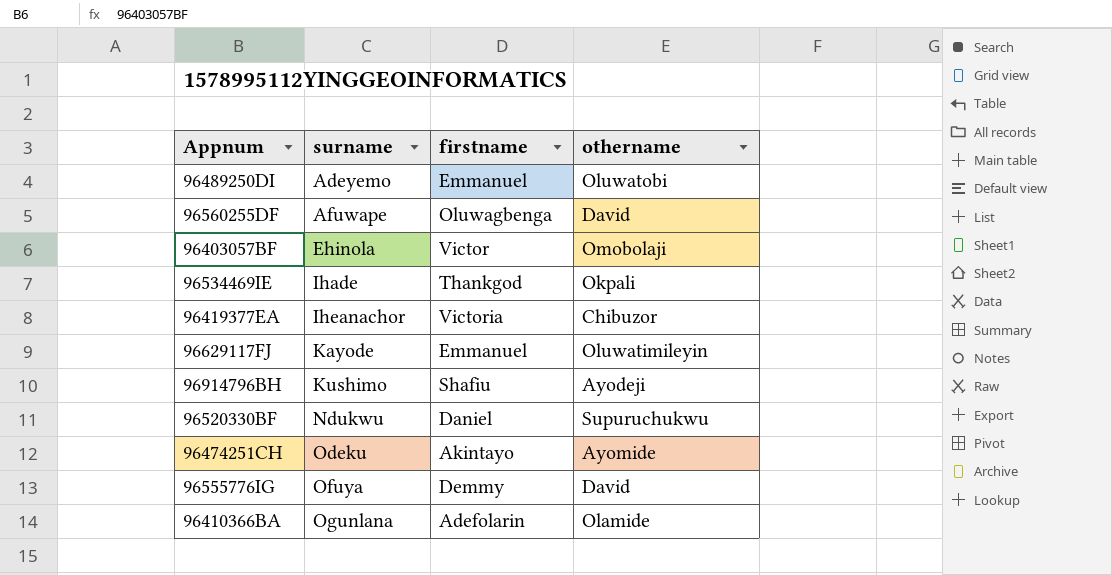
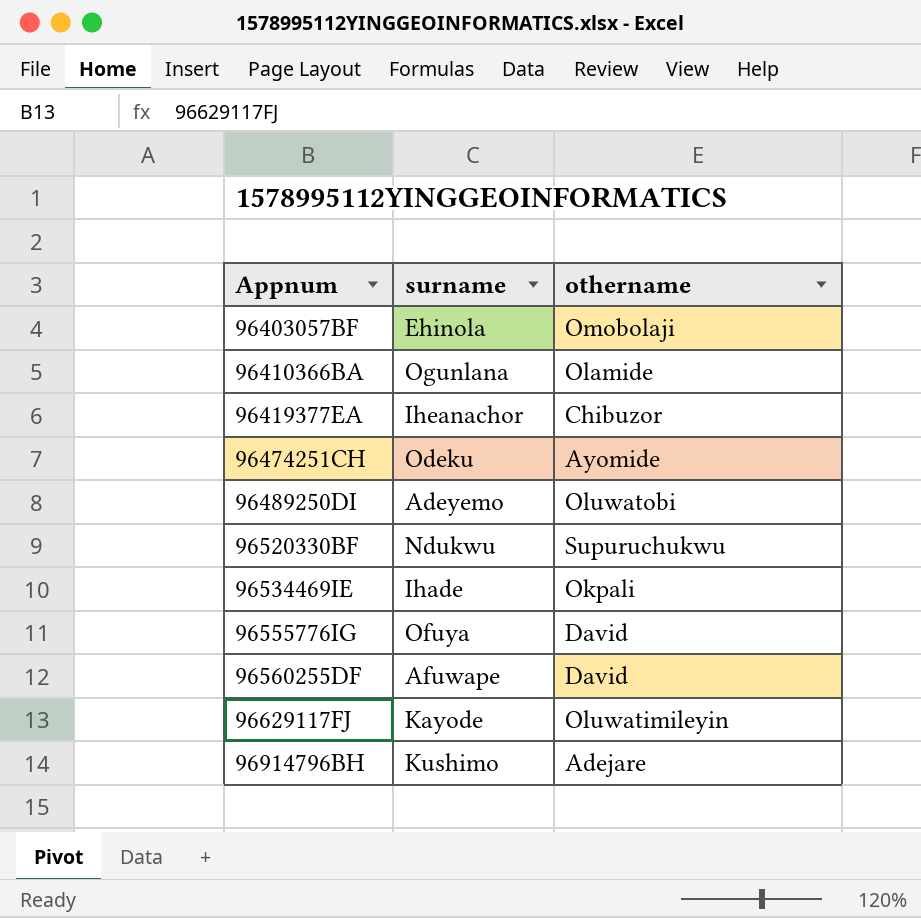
row order: surname ascending -> Appnum ascending
column firstname | position: 3 -> none
96914796BH | othername: Ayodeji -> Adejare

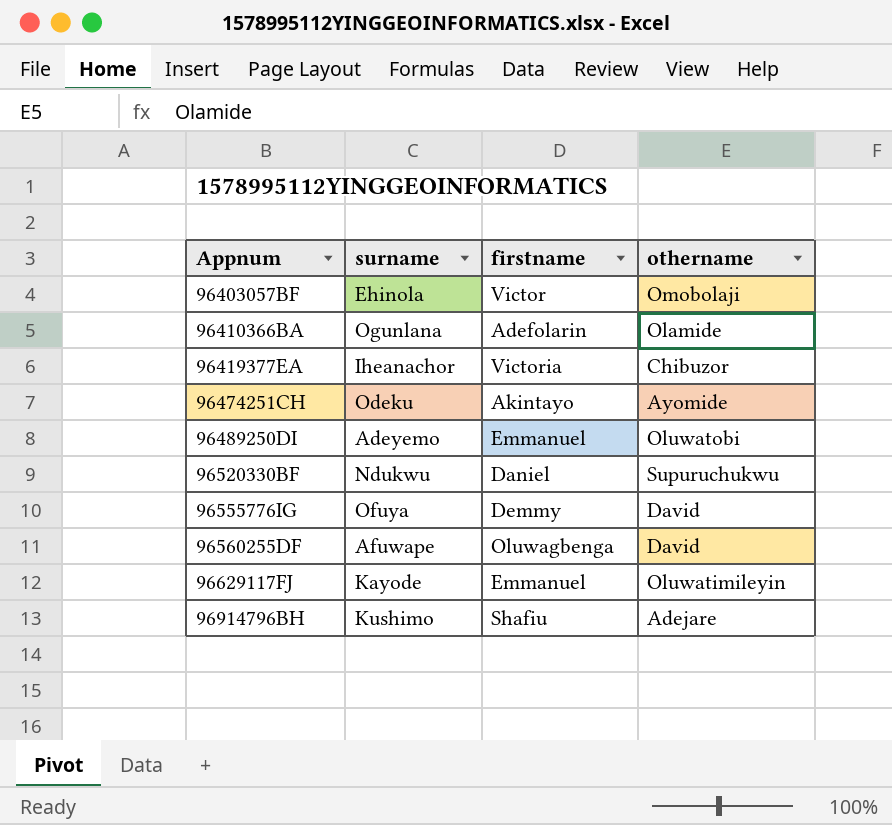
column firstname | position: none -> 3
row 96534469IE: Ihade | Okpali -> none

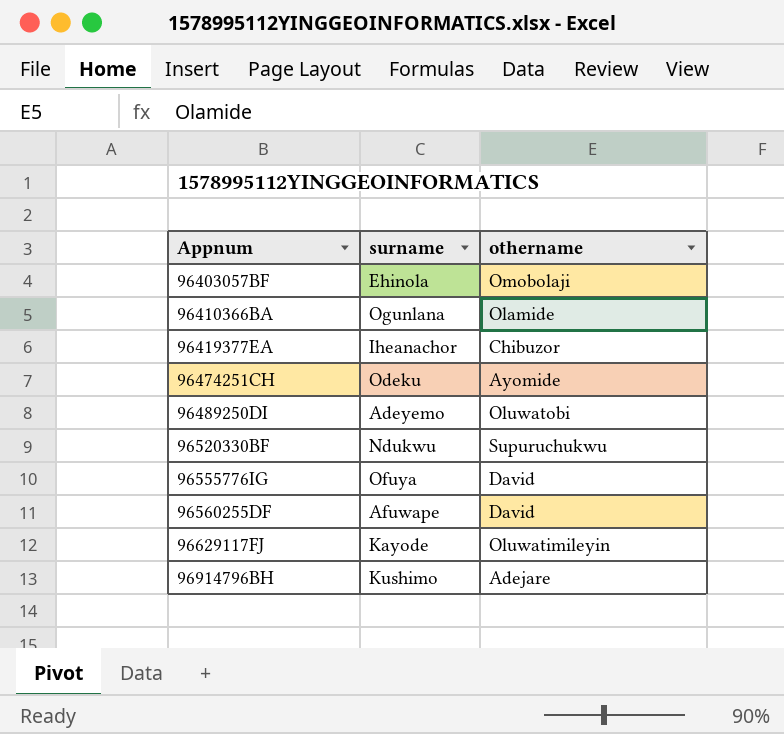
column firstname | position: 3 -> none

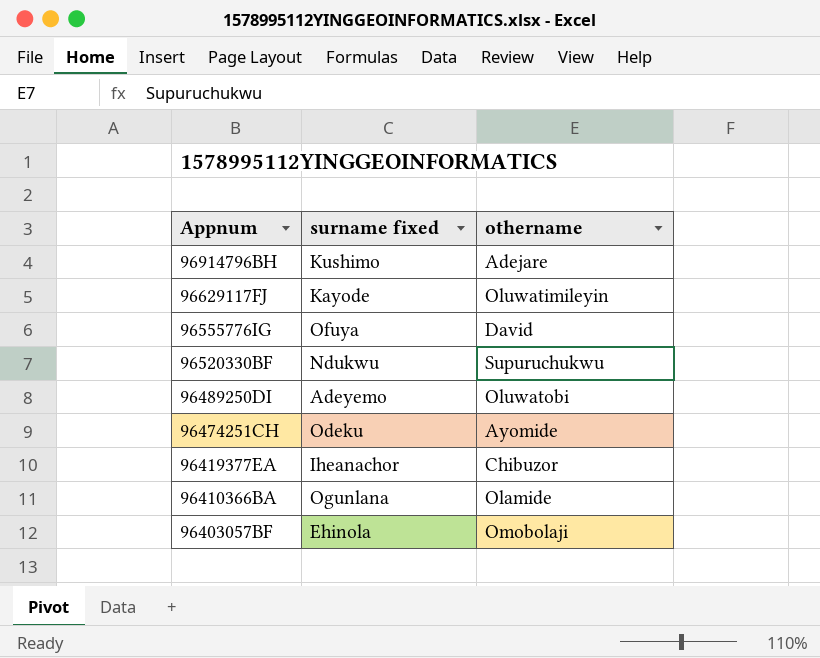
row order: Appnum ascending -> Appnum descending
column name: surname -> surname fixed
row 96560255DF: Afuwape | David -> none

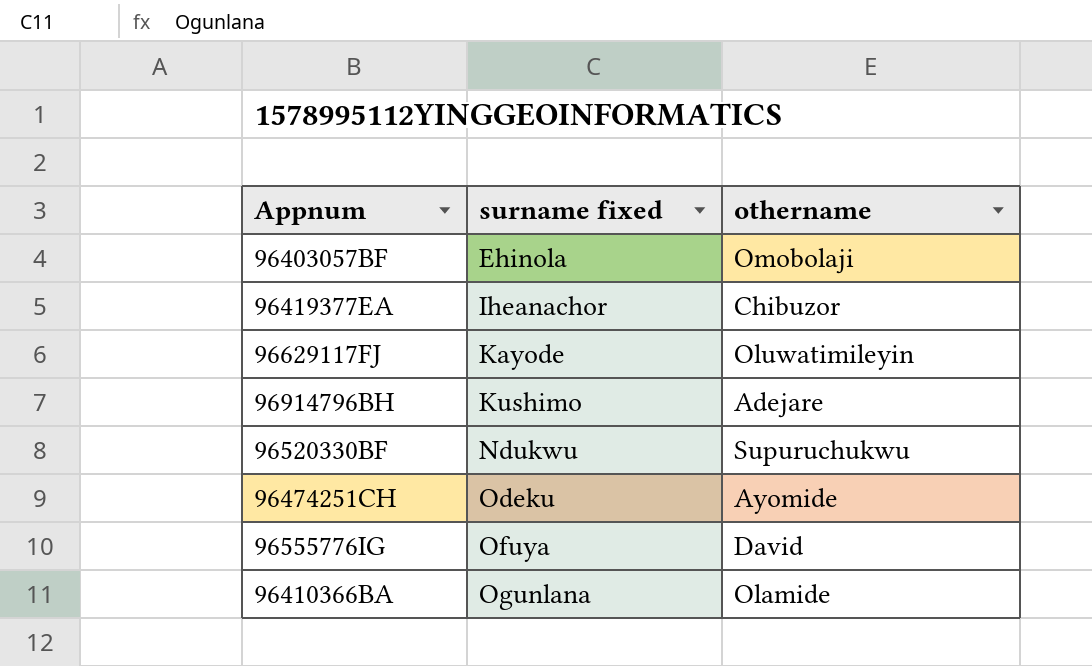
row order: Appnum descending -> surname fixed ascending
row 96489250DI: Adeyemo | Oluwatobi -> none

